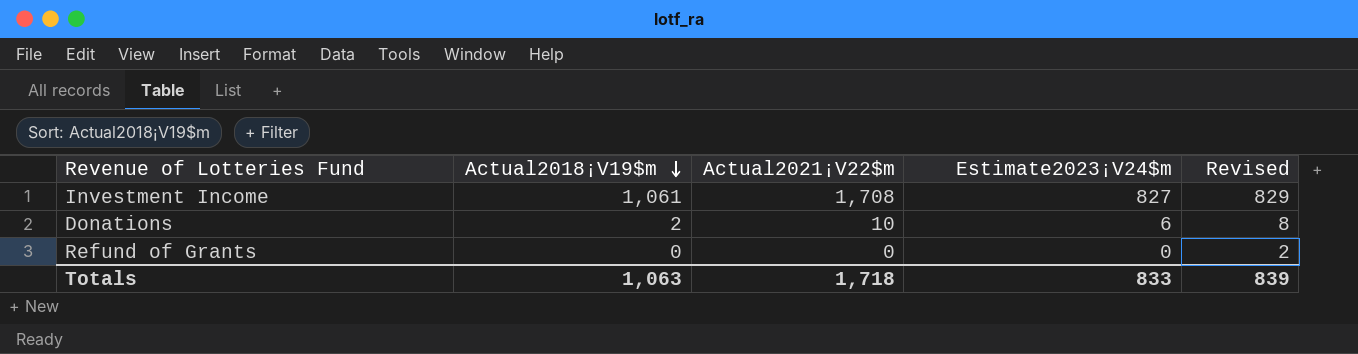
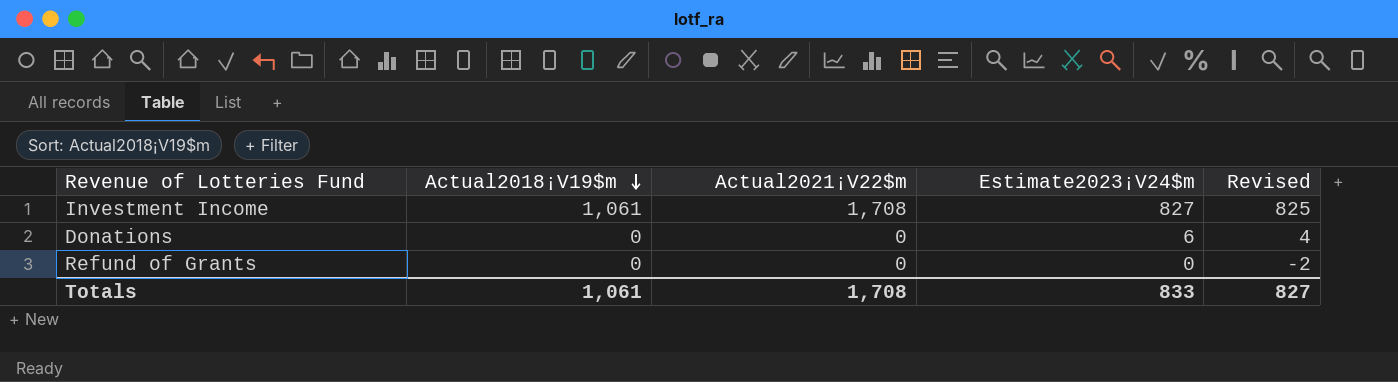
column Revised | formula: [Estimate2023¡V24$m] + 2 -> [Estimate2023¡V24$m] - 2
Donations | Actual2018¡V19$m: 2 -> 0
Donations | Actual2021¡V22$m: 10 -> 0
Totals | Actual2018¡V19$m: 1,063 -> 1,061
Totals | Actual2021¡V22$m: 1,718 -> 1,708
Totals | Revised: 839 -> 827

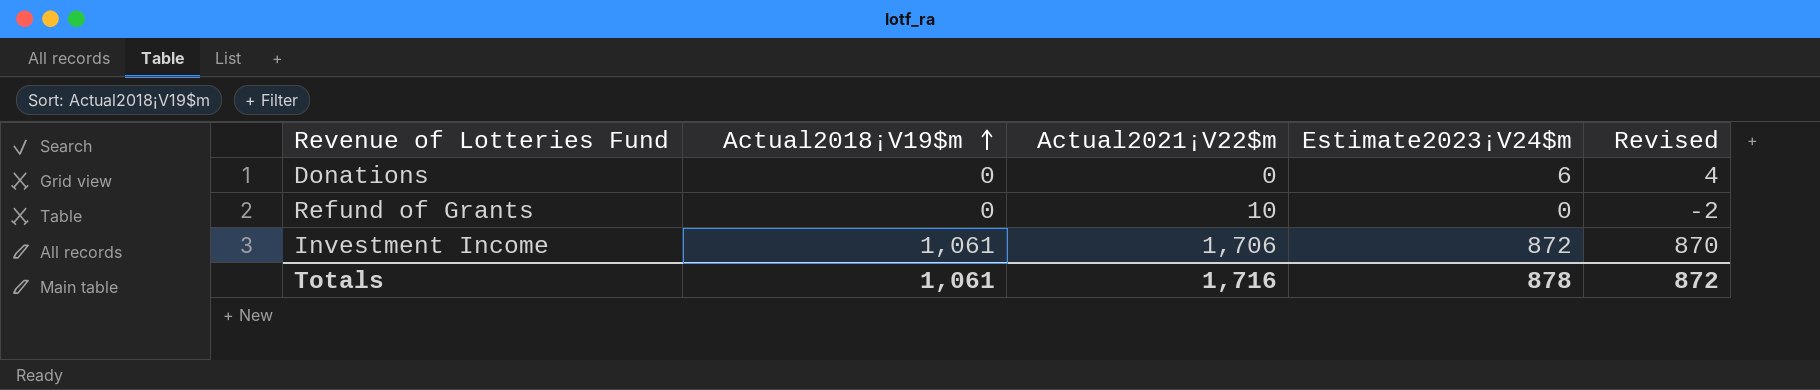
row order: Actual2018¡V19$m descending -> Actual2018¡V19$m ascending
Refund of Grants | Actual2021¡V22$m: 0 -> 10
Investment Income | Actual2021¡V22$m: 1,708 -> 1,706
Investment Income | Estimate2023¡V24$m: 827 -> 872
Investment Income | Revised: 825 -> 870
Totals | Actual2021¡V22$m: 1,708 -> 1,716
Totals | Estimate2023¡V24$m: 833 -> 878
Totals | Revised: 827 -> 872

